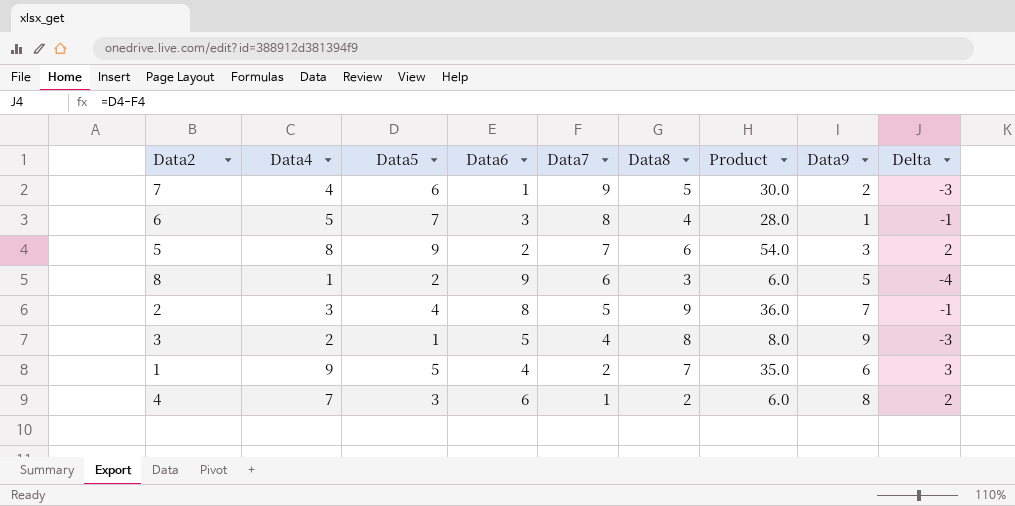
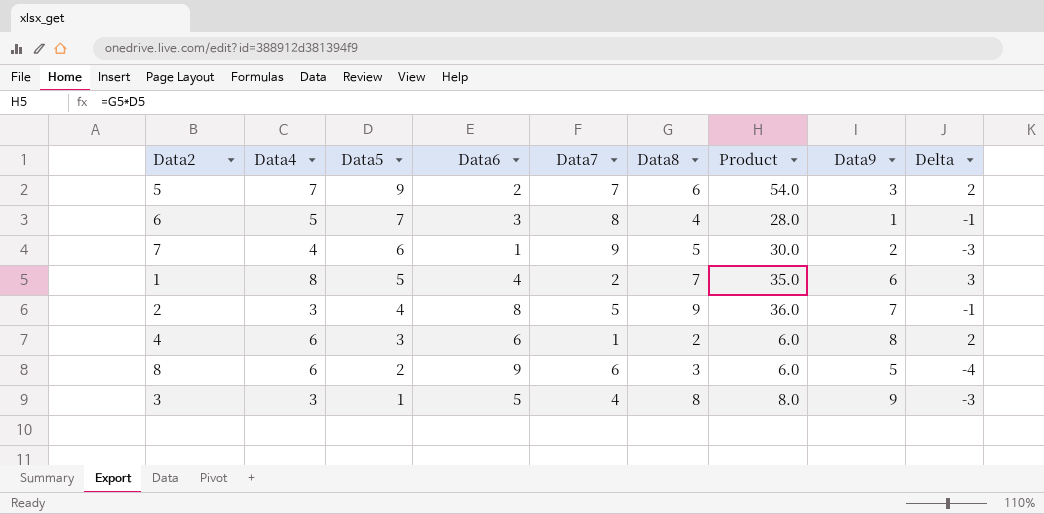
row order: Data7 descending -> Data5 descending
5 | Data4: 8 -> 7
1 | Data4: 9 -> 8
4 | Data4: 7 -> 6
8 | Data4: 1 -> 6
3 | Data4: 2 -> 3

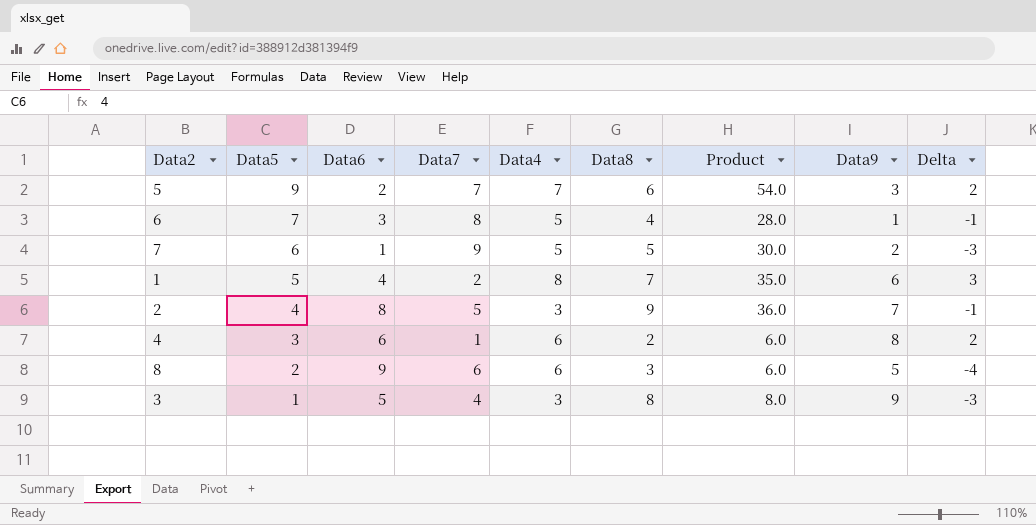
column Data4 | position: 2 -> 5
7 | Data4: 4 -> 5

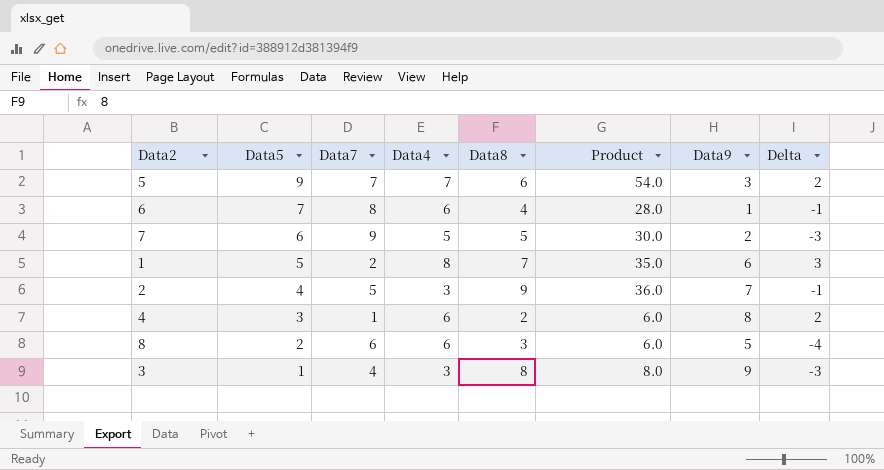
column Data6 | position: 3 -> none
6 | Data4: 5 -> 6

